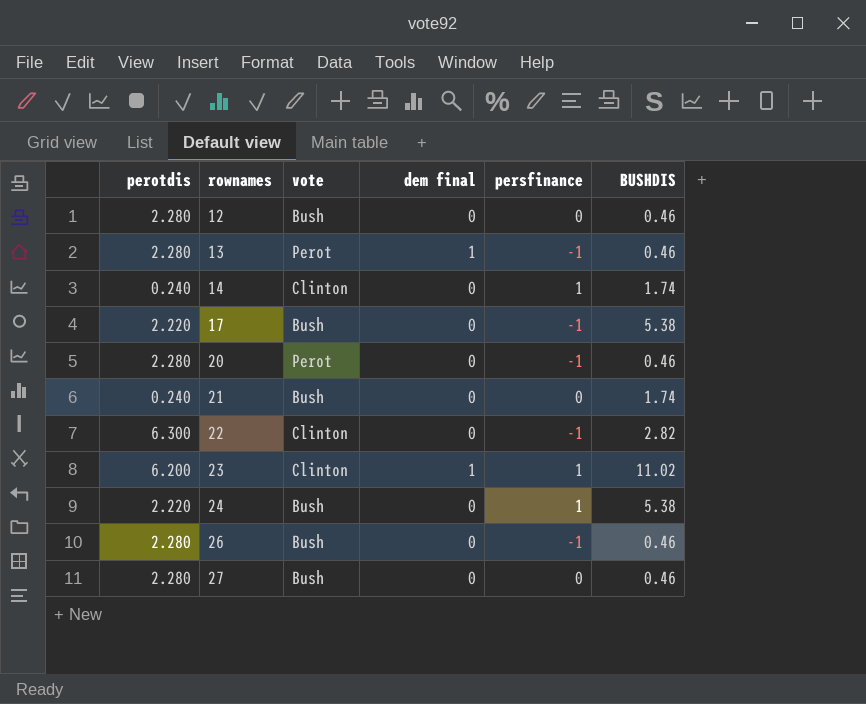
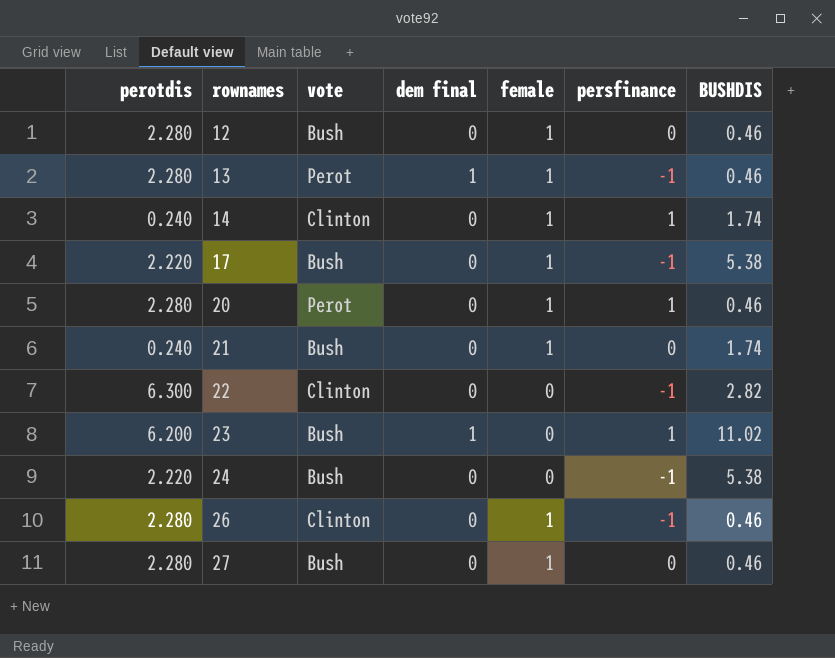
column female | position: none -> 5
20 | persfinance: -1 -> 1
23 | vote: Clinton -> Bush
24 | persfinance: 1 -> -1
26 | vote: Bush -> Clinton

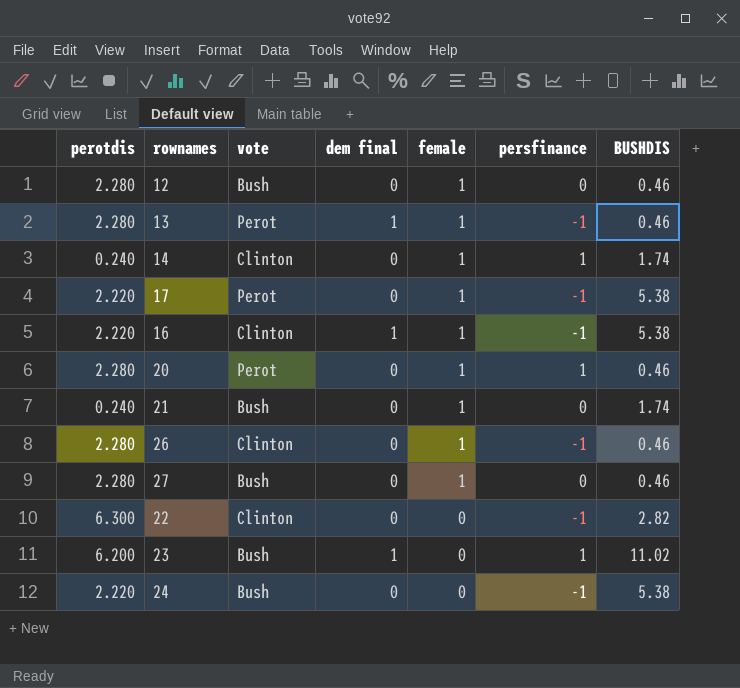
row order: rownames ascending -> female descending
17 | vote: Bush -> Perot
row 16: none -> 2.220 | Clinton | 1 | 1 | -1 | 5.38

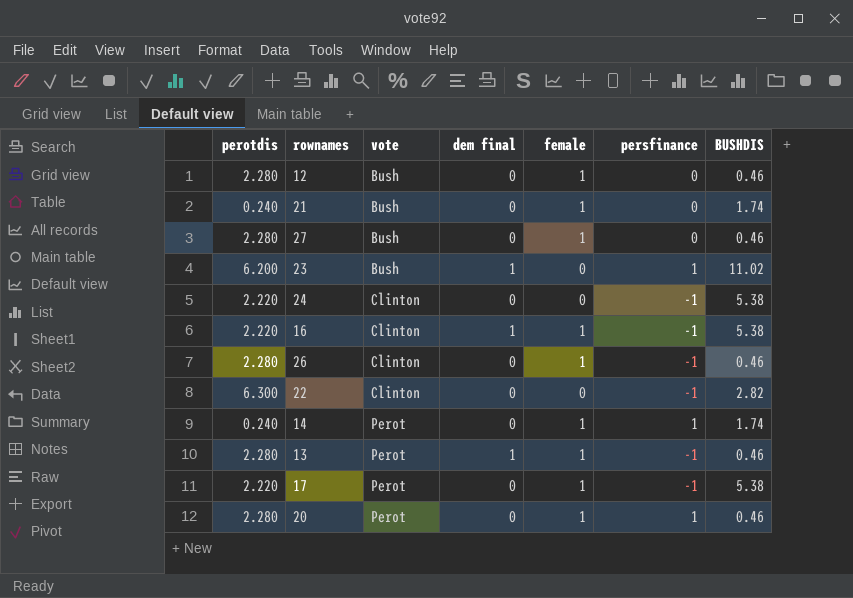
row order: female descending -> vote ascending
24 | vote: Bush -> Clinton
14 | vote: Clinton -> Perot

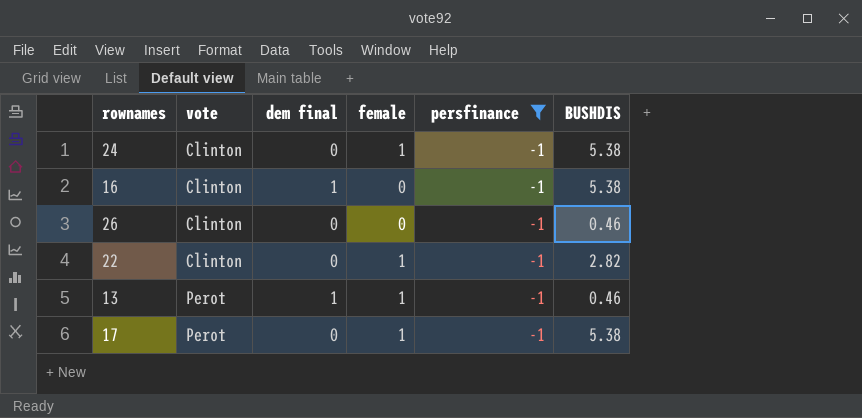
filter: none -> persfinance = -1
column perotdis | position: 1 -> none
24 | female: 0 -> 1
16 | female: 1 -> 0
26 | female: 1 -> 0
22 | female: 0 -> 1

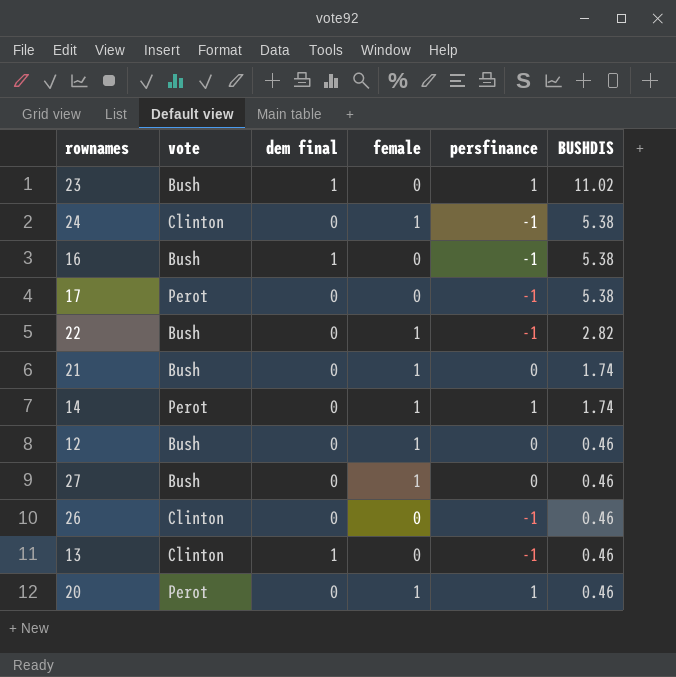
filter: persfinance = -1 -> none
row order: vote ascending -> BUSHDIS descending
16 | vote: Clinton -> Bush
17 | female: 1 -> 0
22 | vote: Clinton -> Bush
13 | vote: Perot -> Clinton
13 | female: 1 -> 0

